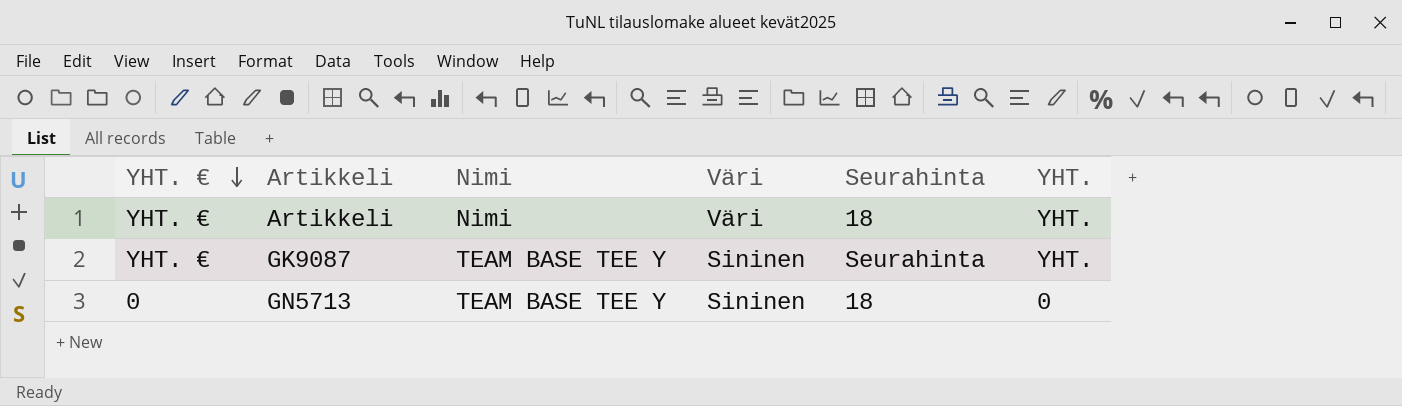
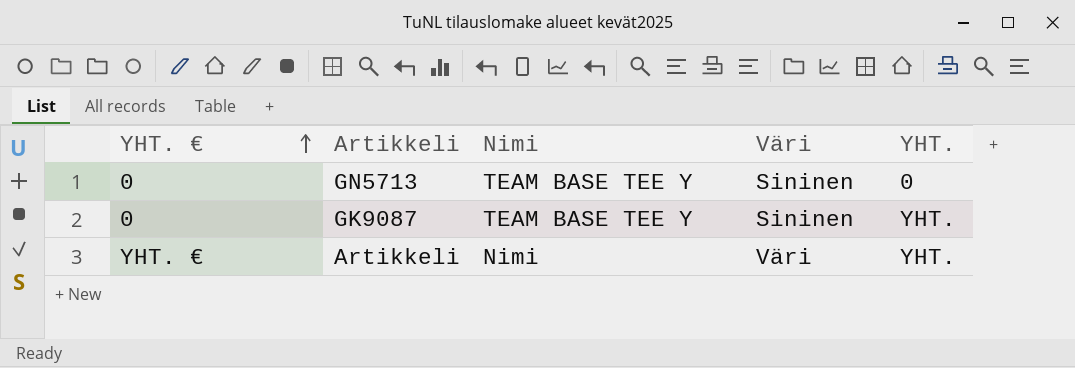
row order: YHT. € descending -> YHT. € ascending
column Seurahinta | position: 5 -> none
GK9087 | YHT. €: YHT. € -> 0

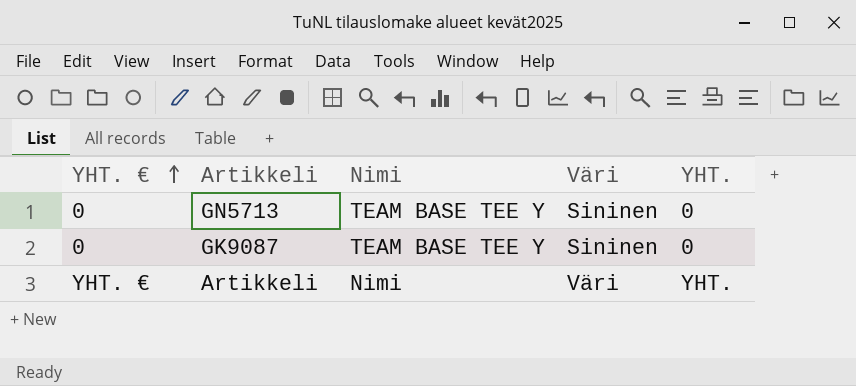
GK9087 | YHT.: YHT. -> 0

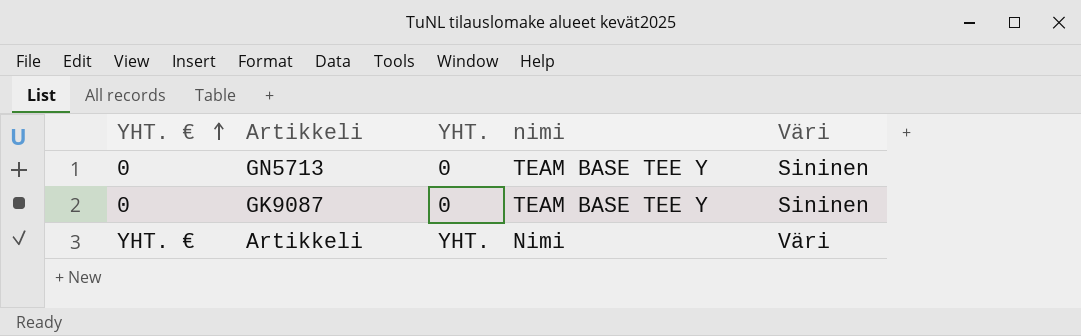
column YHT. | position: 5 -> 3
column name: Nimi -> nimi

